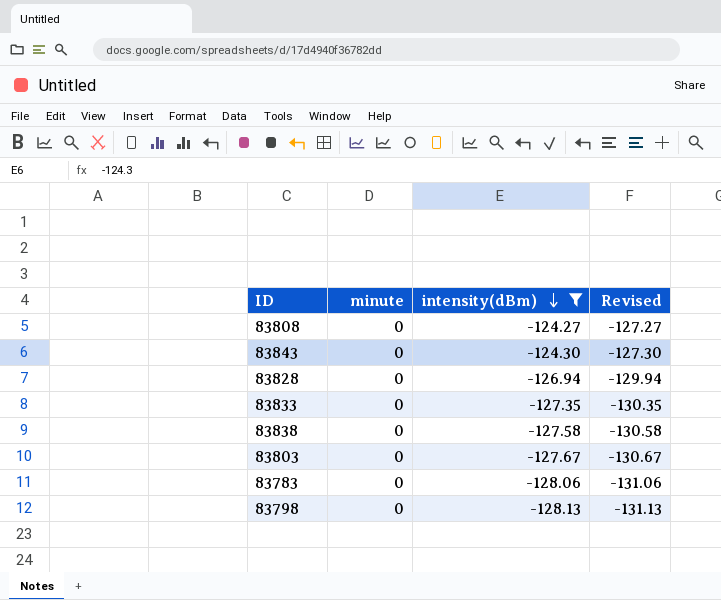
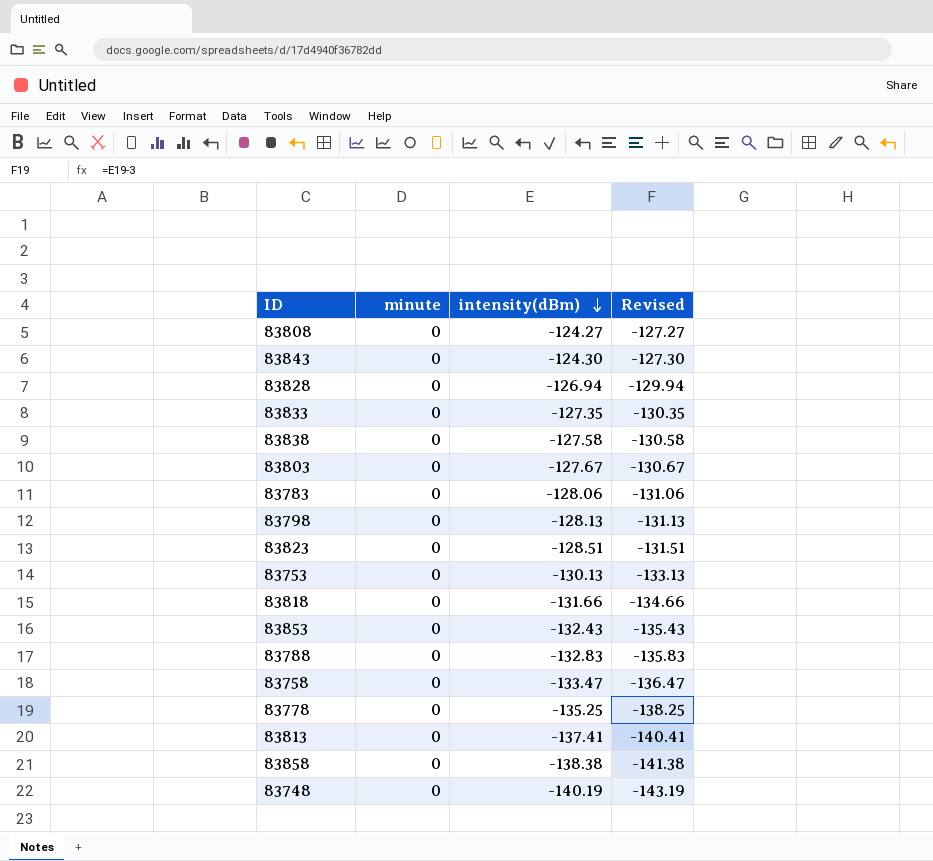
filter: intensity(dBm) >= -128.13 -> none

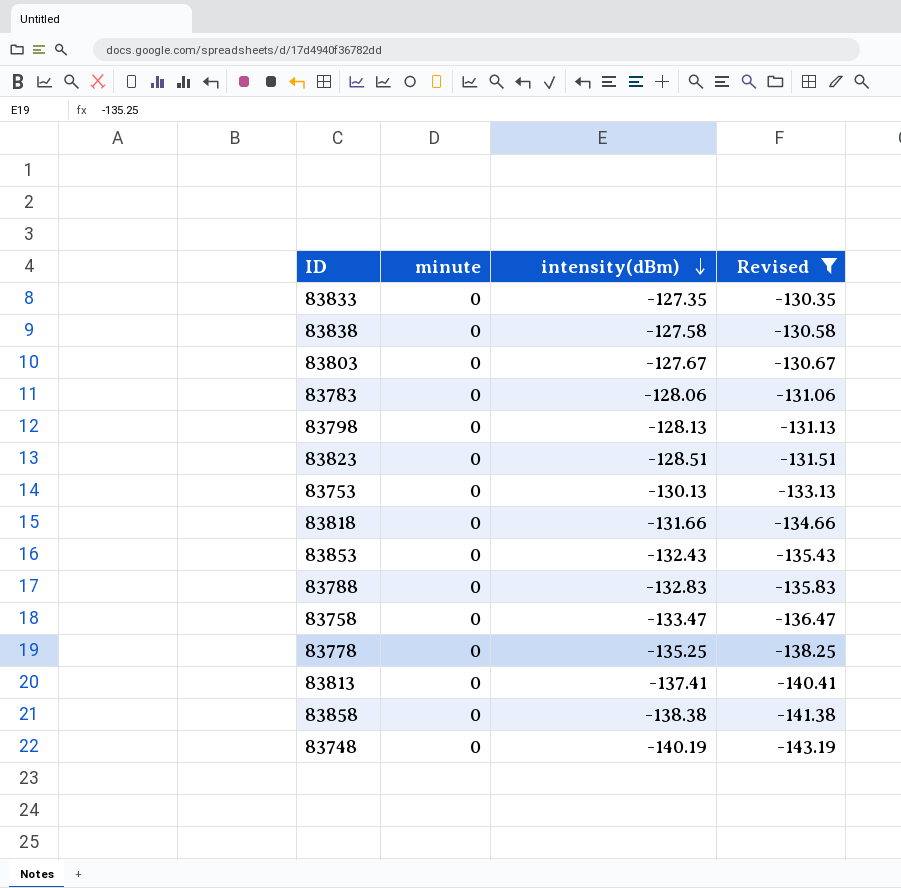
filter: none -> Revised <= -130.35

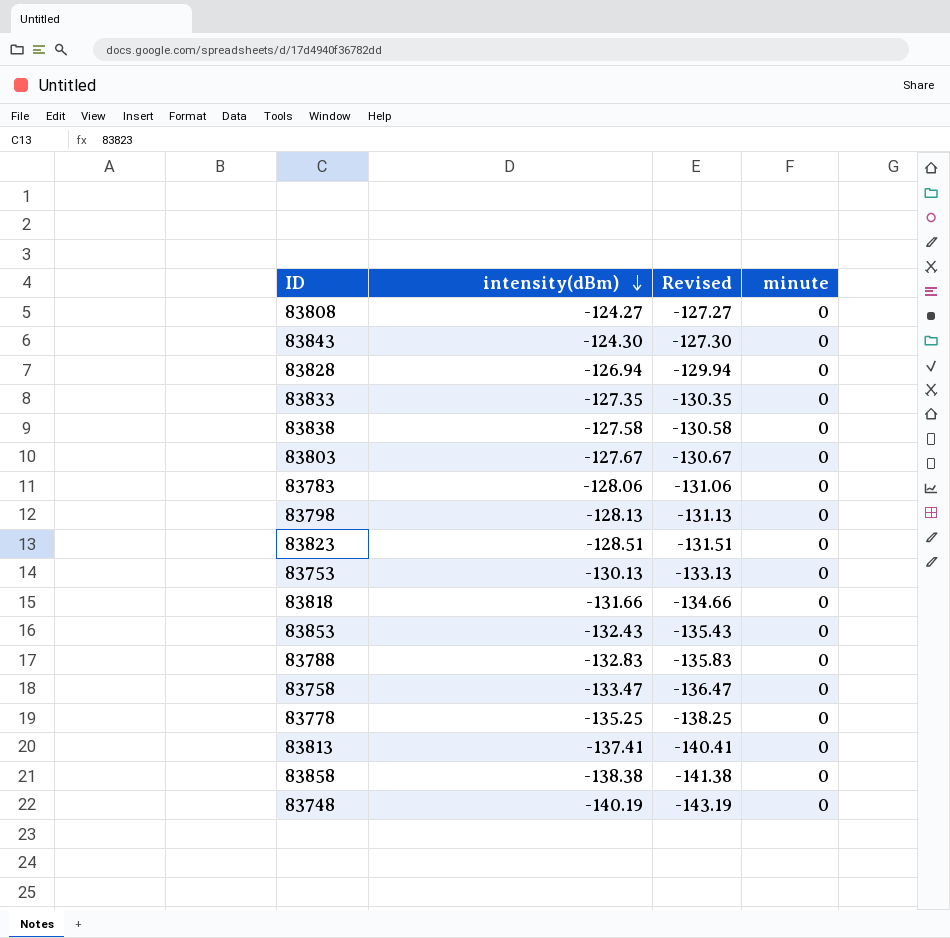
filter: Revised <= -130.35 -> none
column minute | position: 2 -> 4

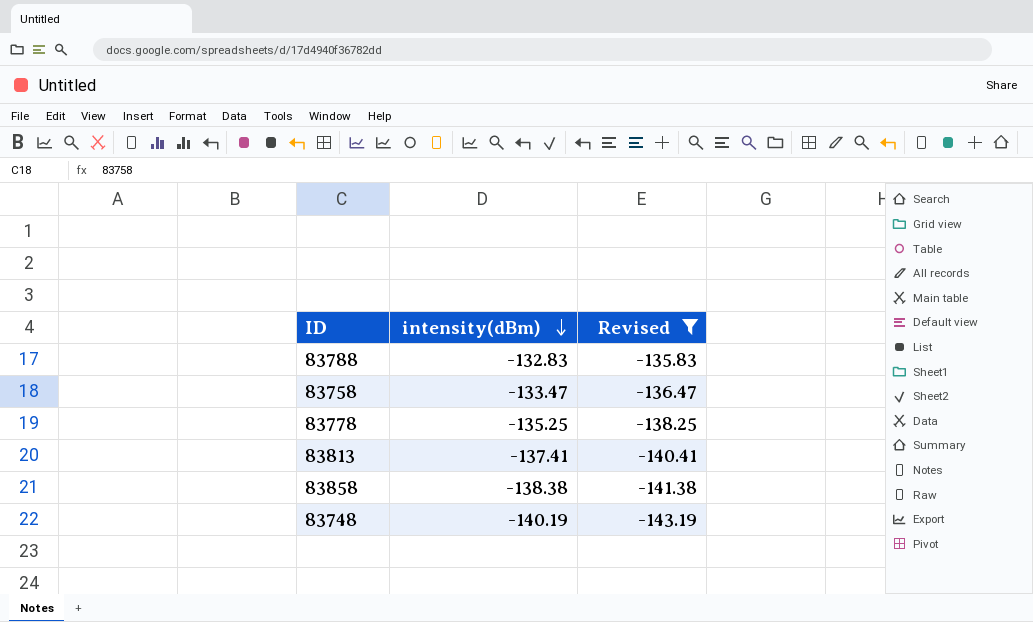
filter: none -> Revised <= -135.83
column minute | position: 4 -> none

